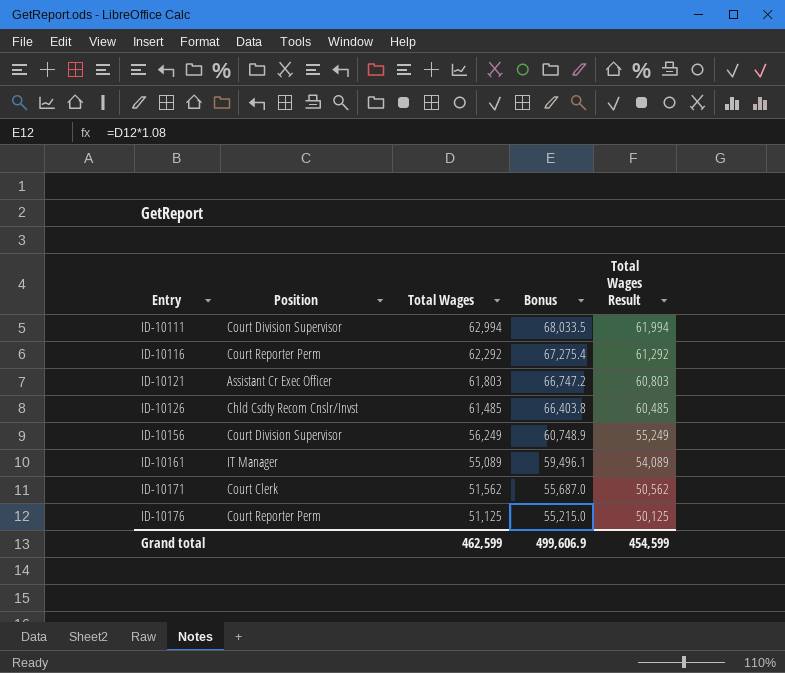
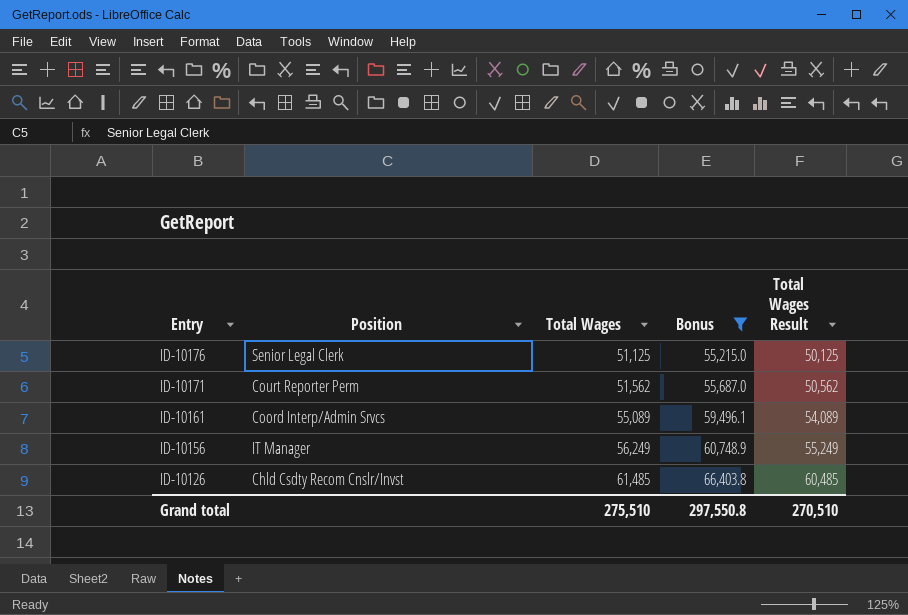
filter: none -> Bonus <= 66,403.8
row order: Entry ascending -> Entry descending
ID-10176 | Position: Court Reporter Perm -> Senior Legal Clerk
ID-10171 | Position: Court Clerk -> Court Reporter Perm
ID-10161 | Position: IT Manager -> Coord Interp/Admin Srvcs
ID-10156 | Position: Court Division Supervisor -> IT Manager
Grand total | Total Wages: 462,599 -> 275,510
Grand total | Bonus: 499,606.9 -> 297,550.8
Grand total | Total Wages Result: 454,599 -> 270,510

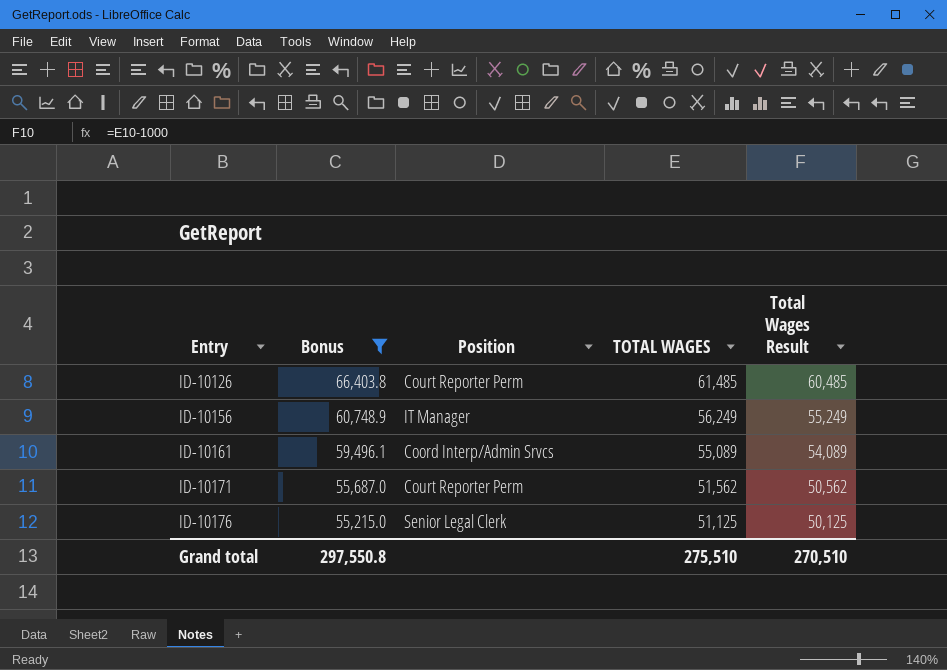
row order: Entry descending -> Entry ascending
column Bonus | position: 4 -> 2
column name: Total Wages -> TOTAL WAGES
ID-10126 | Position: Chld Csdty Recom Cnslr/Invst -> Court Reporter Perm

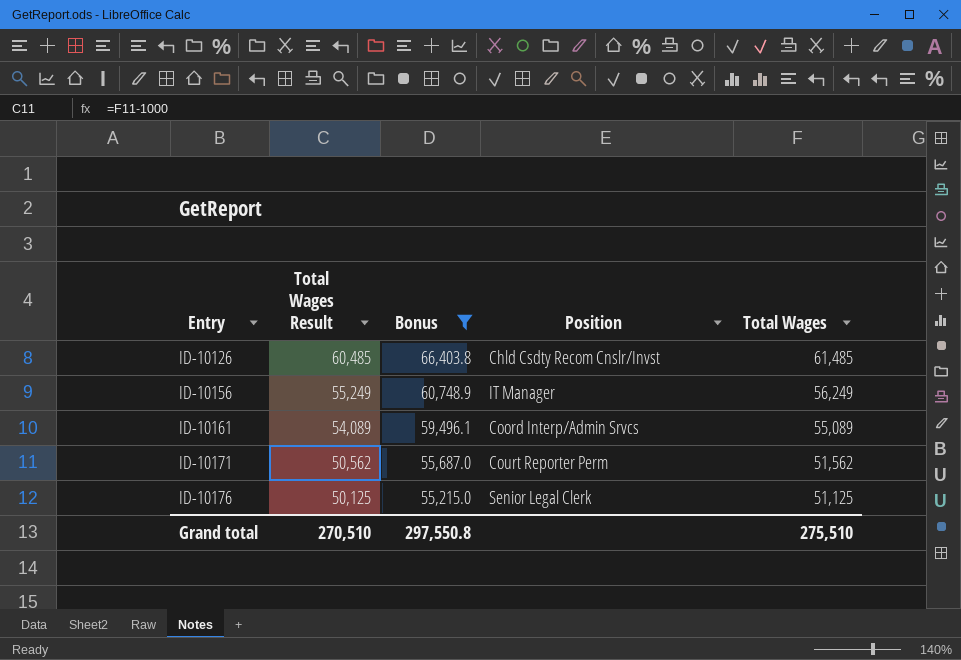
column Total Wages Result | position: 5 -> 2
column name: TOTAL WAGES -> Total Wages
ID-10126 | Position: Court Reporter Perm -> Chld Csdty Recom Cnslr/Invst

